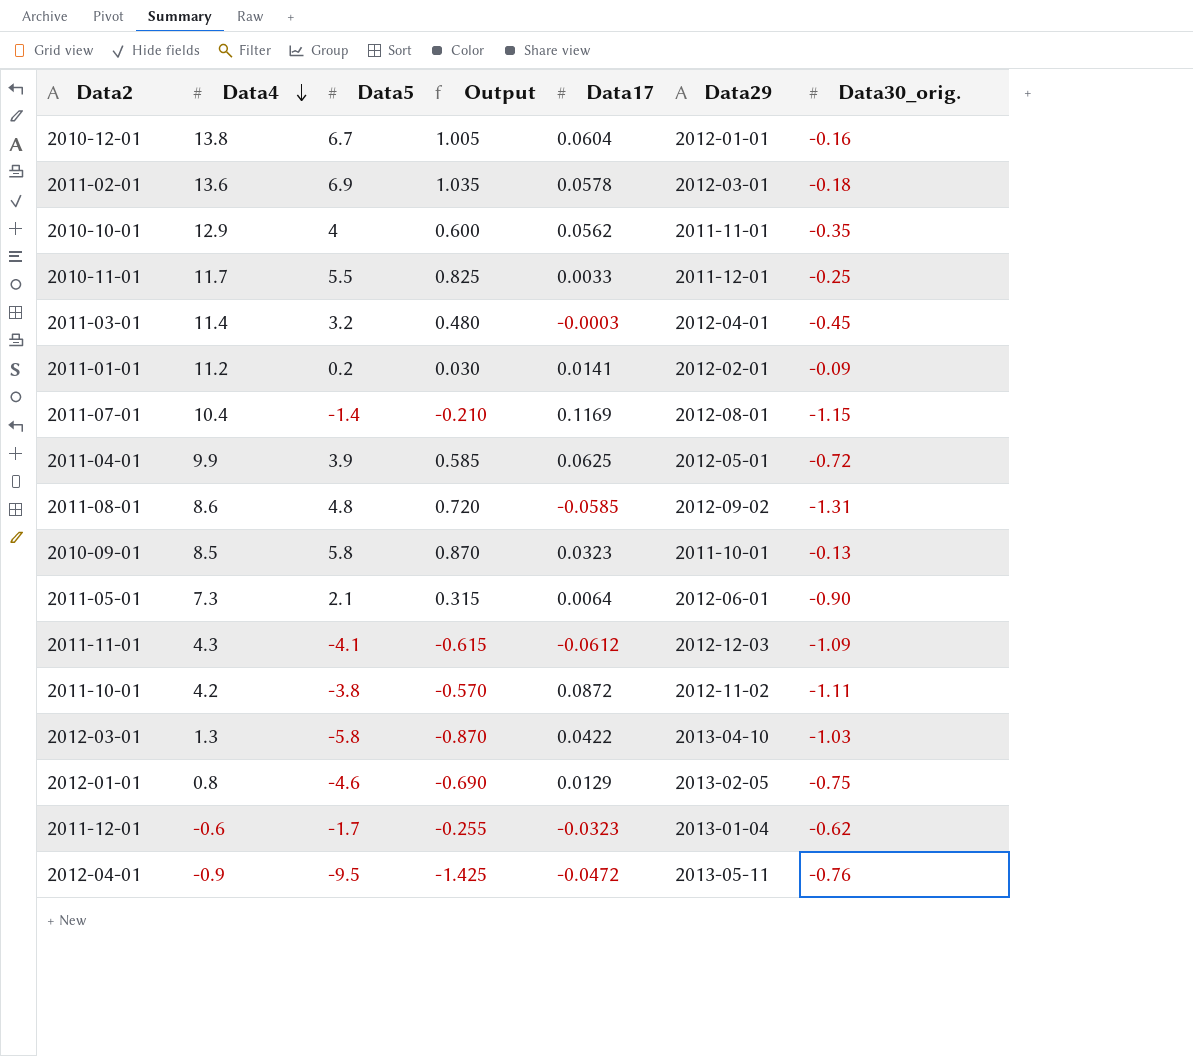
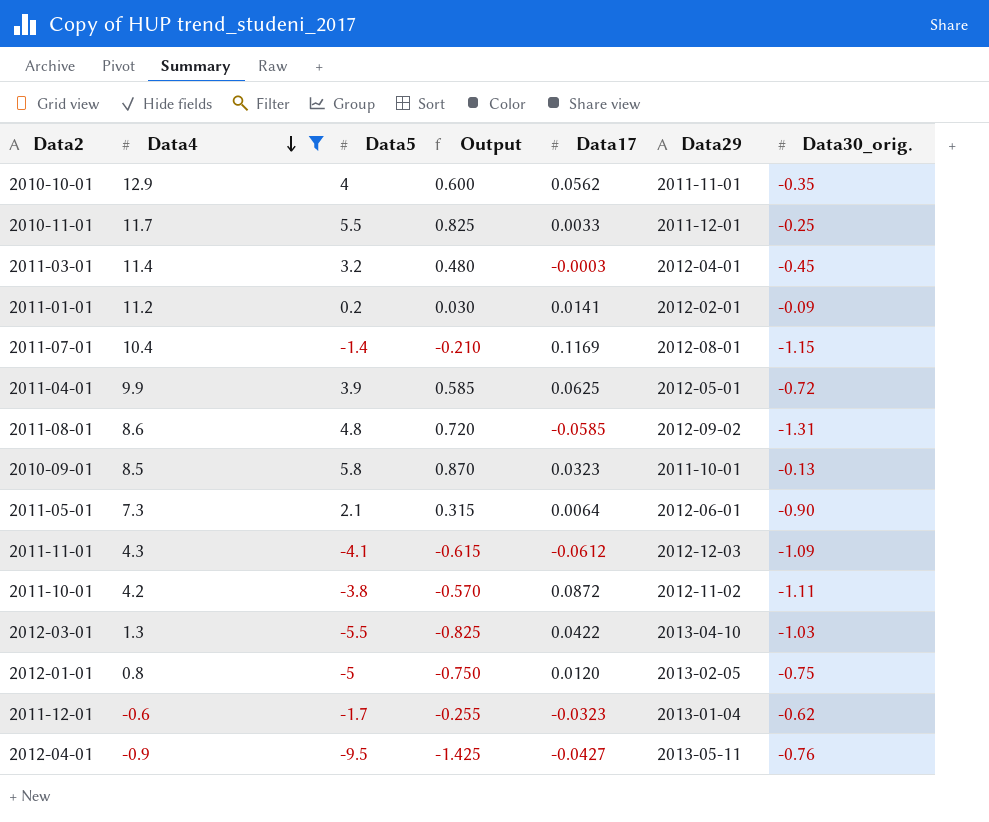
filter: none -> Data4 <= 12.9
2012-03-01 | Data5: -5.8 -> -5.5
2012-03-01 | Output: -0.870 -> -0.825
2012-01-01 | Data5: -4.6 -> -5
2012-01-01 | Output: -0.690 -> -0.750
2012-01-01 | Data17: 0.0129 -> 0.0120
2012-04-01 | Data17: -0.0472 -> -0.0427

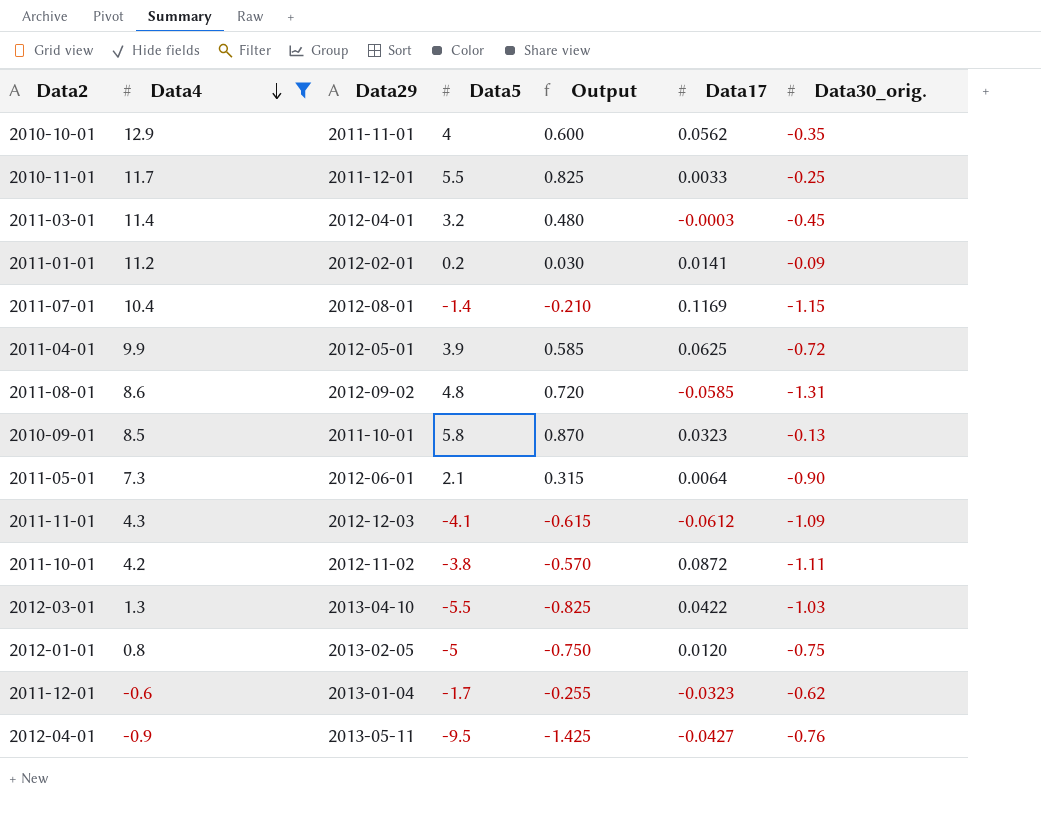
column Data29 | position: 6 -> 3

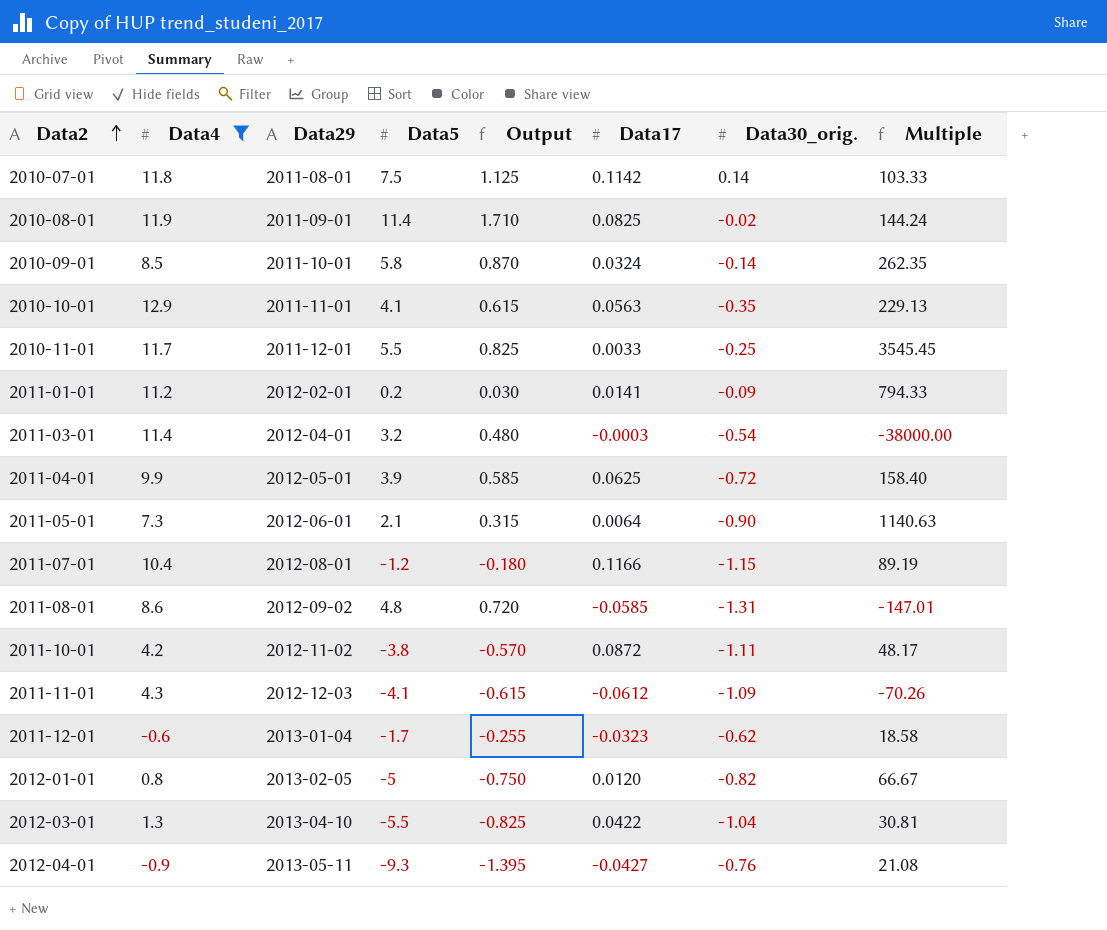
row order: Data4 descending -> Data2 ascending
column Multiple | formula: none -> [Data4] / [Data17]
row 2010-07-01: none -> 11.8 | 2011-08-01 | 7.5 | 1.125 | 0.1142 | 0.14 | 103.33
row 2010-08-01: none -> 11.9 | 2011-09-01 | 11.4 | 1.710 | 0.0825 | -0.02 | 144.24
2010-09-01 | Data17: 0.0323 -> 0.0324
2010-09-01 | Data30_orig.: -0.13 -> -0.14
2010-10-01 | Data5: 4 -> 4.1
2010-10-01 | Output: 0.600 -> 0.615
2010-10-01 | Data17: 0.0562 -> 0.0563
2011-03-01 | Data30_orig.: -0.45 -> -0.54
2011-07-01 | Data5: -1.4 -> -1.2
2011-07-01 | Output: -0.210 -> -0.180
2011-07-01 | Data17: 0.1169 -> 0.1166
2012-01-01 | Data30_orig.: -0.75 -> -0.82
2012-03-01 | Data30_orig.: -1.03 -> -1.04
2012-04-01 | Data5: -9.5 -> -9.3
2012-04-01 | Output: -1.425 -> -1.395

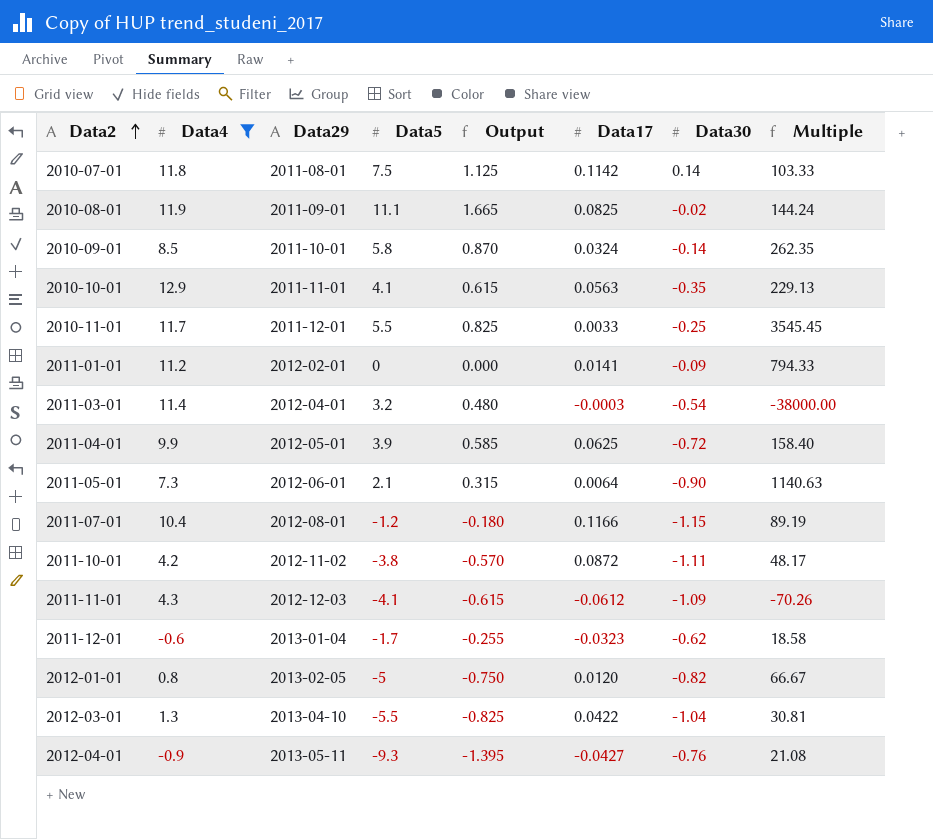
column name: Data30_orig. -> Data30
row 2011-08-01: 8.6 | 2012-09-02 | 4.8 | 0.720 | -0.0585 | -1.31 | -147.01 -> none
2010-08-01 | Data5: 11.4 -> 11.1
2010-08-01 | Output: 1.710 -> 1.665
2011-01-01 | Data5: 0.2 -> 0
2011-01-01 | Output: 0.030 -> 0.000

